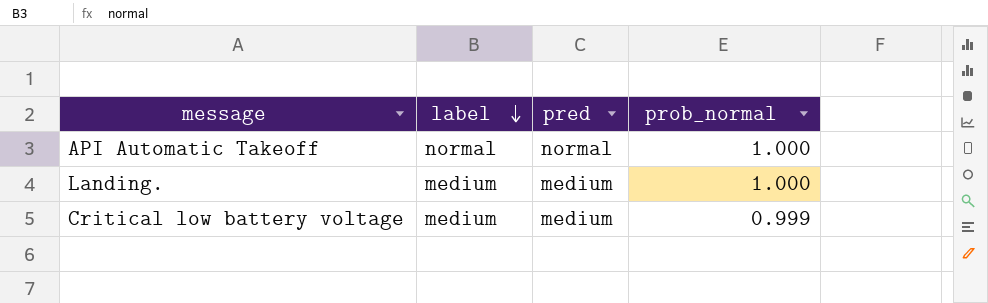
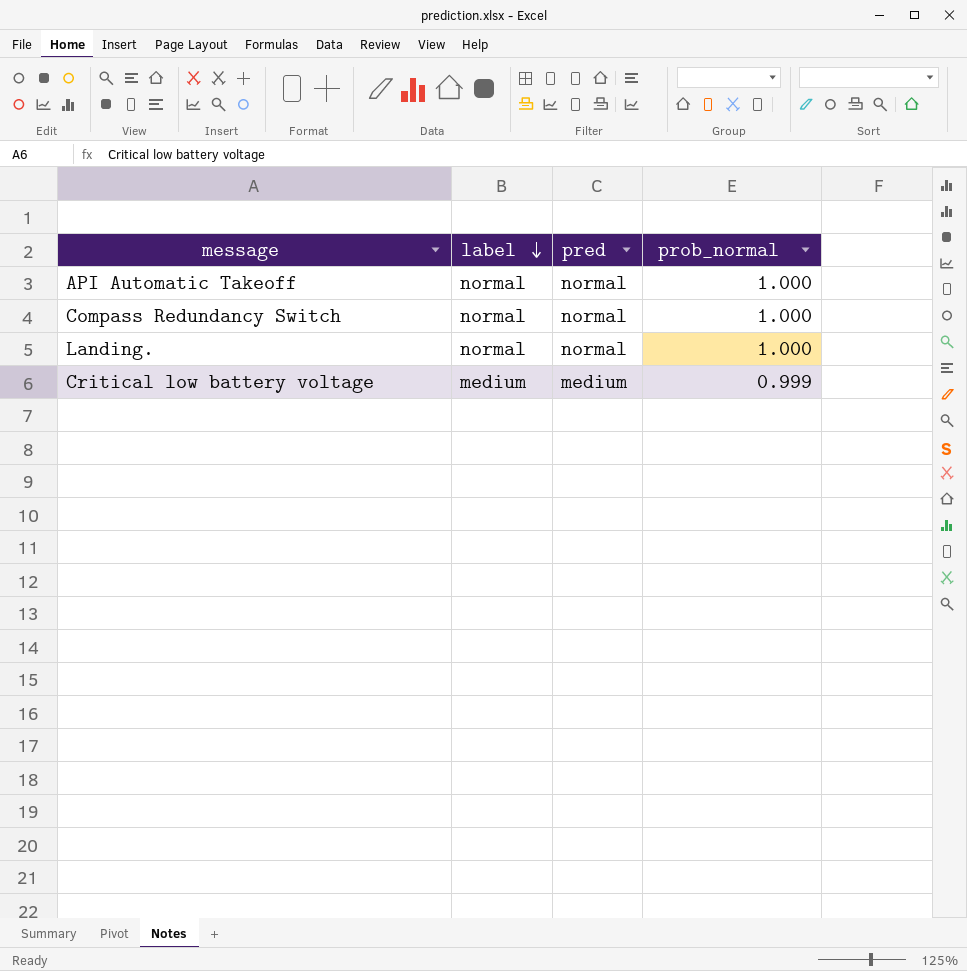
row Compass Redundancy Switch: none -> normal | normal | 1.000
Landing. | label: medium -> normal
Landing. | pred: medium -> normal

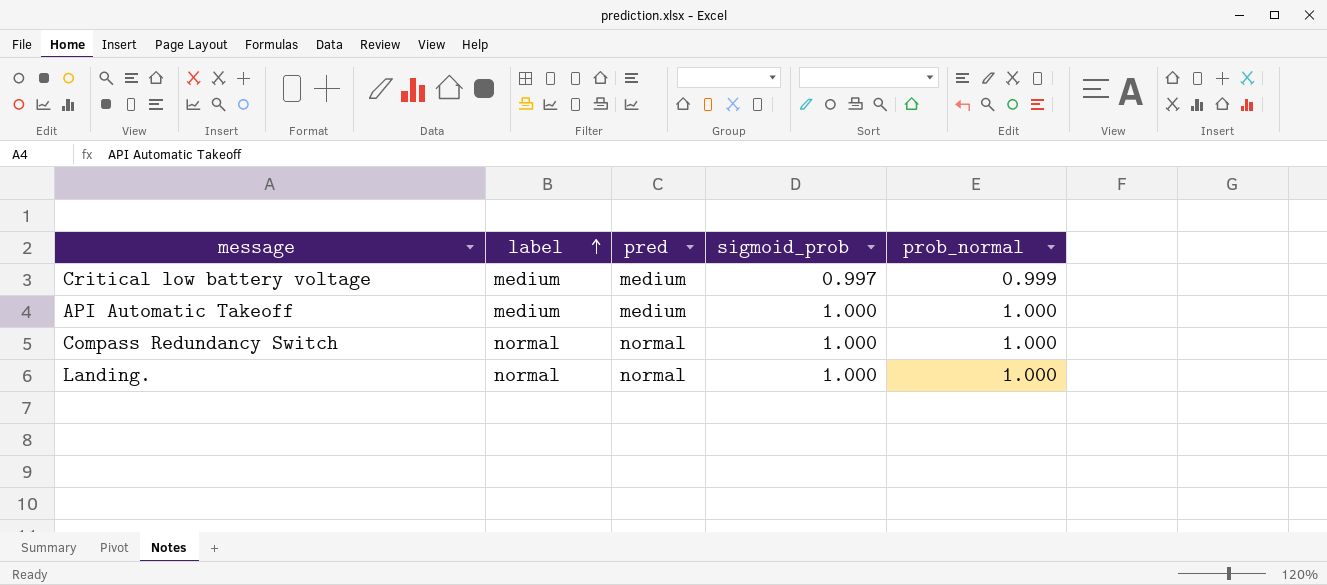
row order: label descending -> label ascending
column sigmoid_prob | position: none -> 4
API Automatic Takeoff | label: normal -> medium
API Automatic Takeoff | pred: normal -> medium

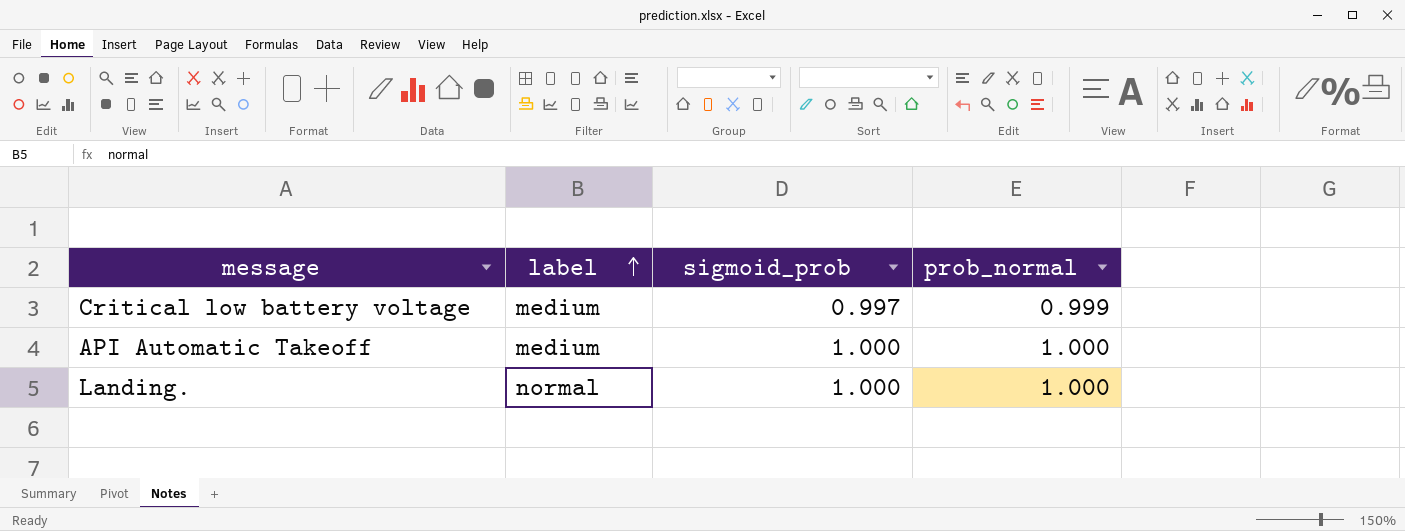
column pred | position: 3 -> none
row Compass Redundancy Switch: normal | normal | 1.000 | 1.000 -> none

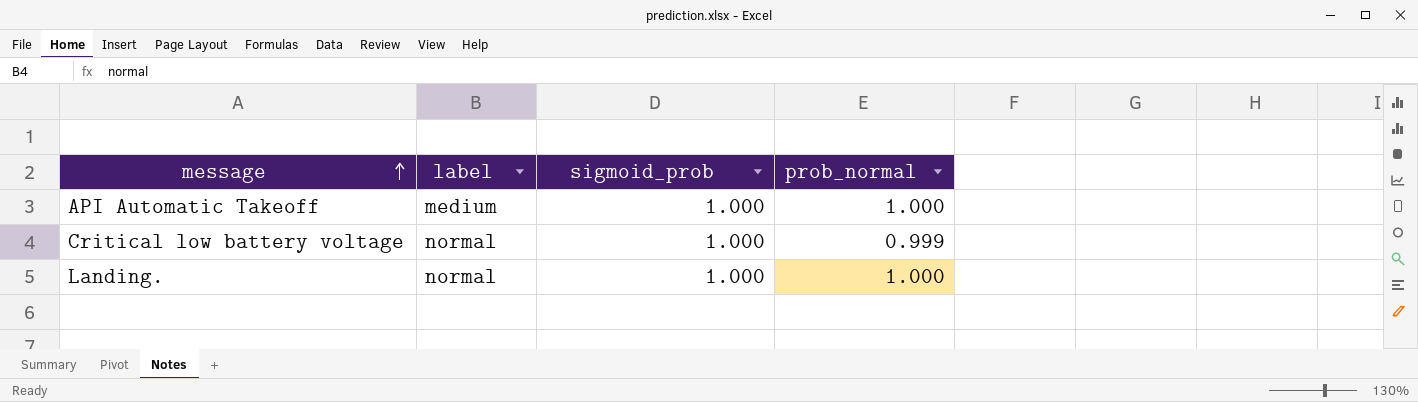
row order: label ascending -> message ascending
Critical low battery voltage | label: medium -> normal
Critical low battery voltage | sigmoid_prob: 0.997 -> 1.000

